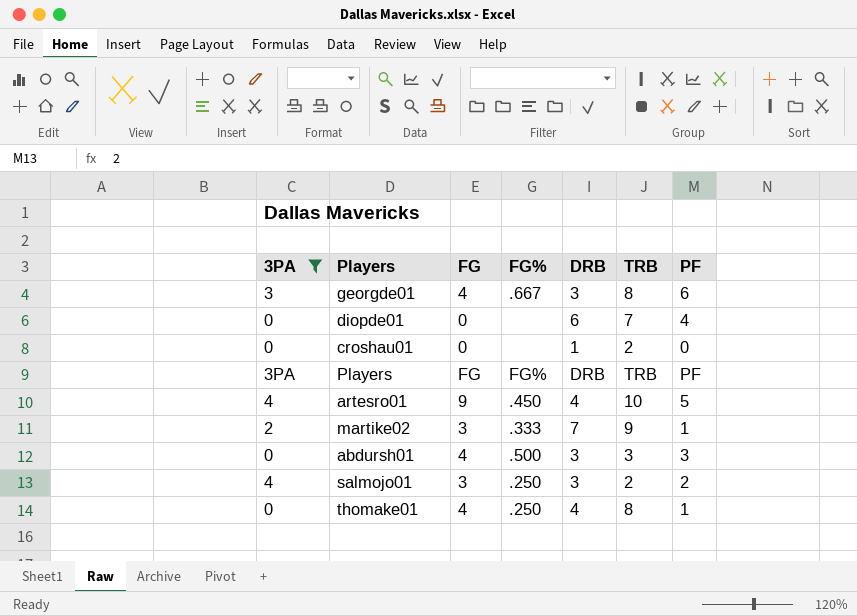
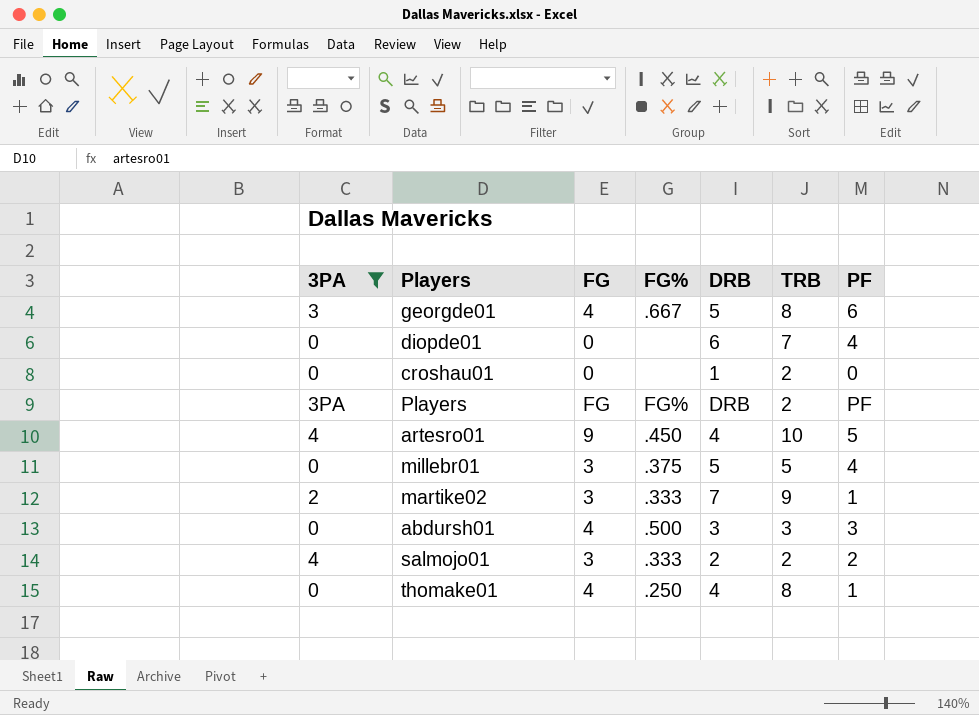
georgde01 | DRB: 3 -> 5
Players | TRB: TRB -> 2
row millebr01: none -> 0 | 3 | .375 | 5 | 5 | 4
salmojo01 | FG%: .250 -> .333
salmojo01 | DRB: 3 -> 2

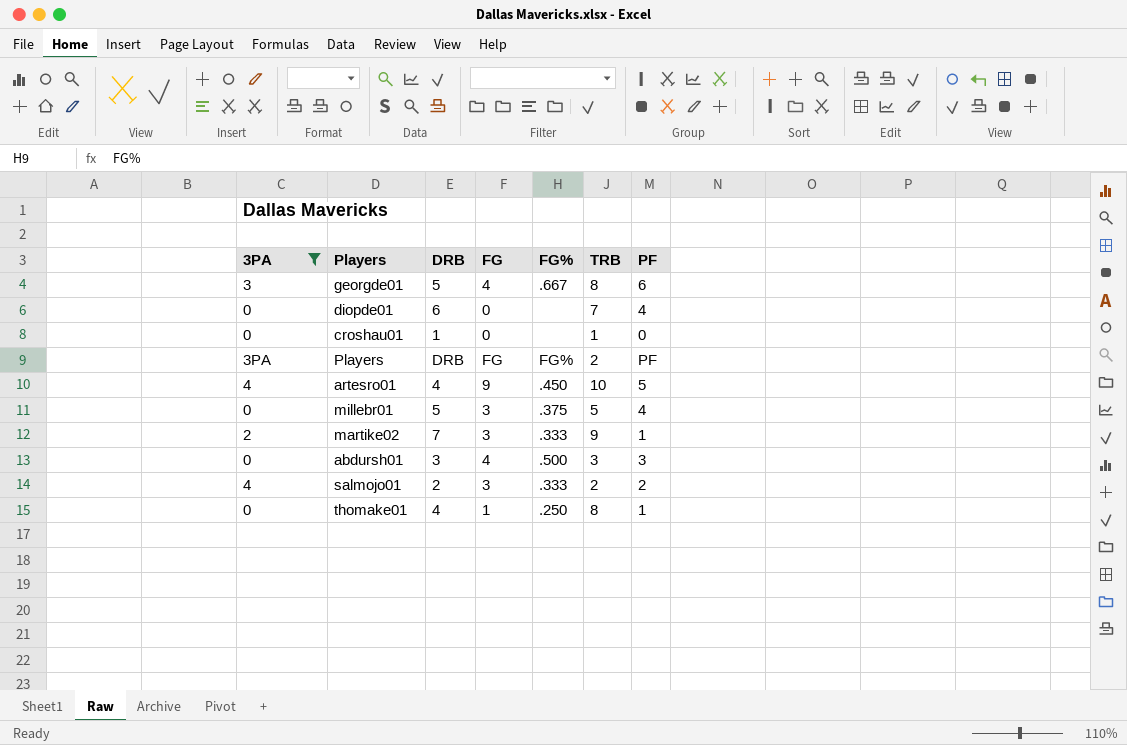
column DRB | position: 5 -> 3
croshau01 | TRB: 2 -> 1
thomake01 | FG: 4 -> 1

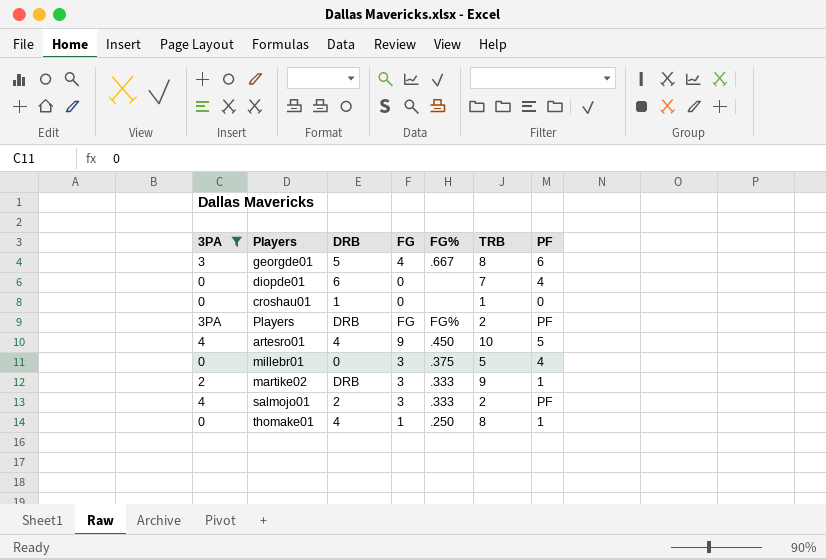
row abdursh01: 0 | 3 | 4 | .500 | 3 | 3 -> none
millebr01 | DRB: 5 -> 0
martike02 | DRB: 7 -> DRB
salmojo01 | PF: 2 -> PF

